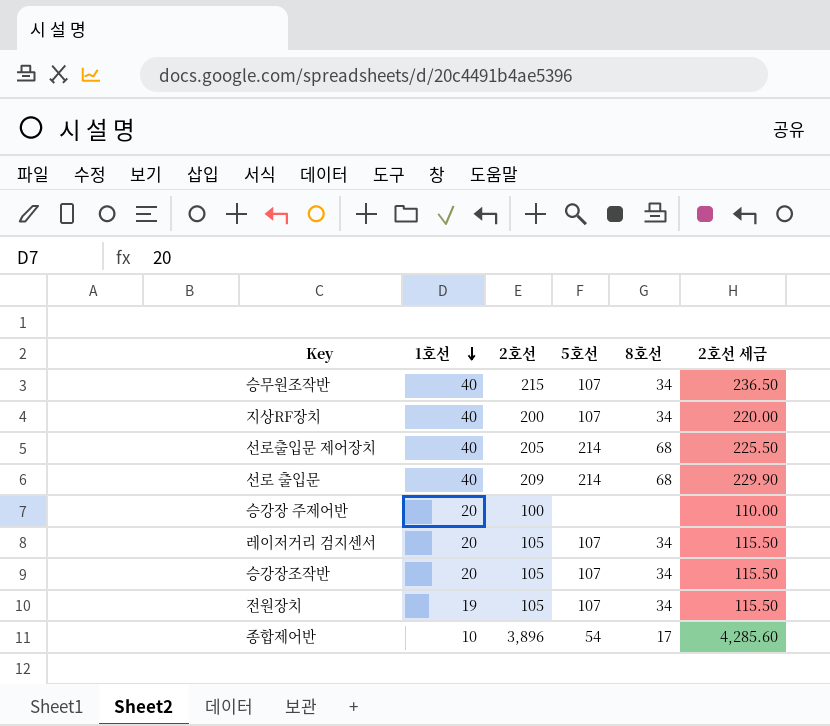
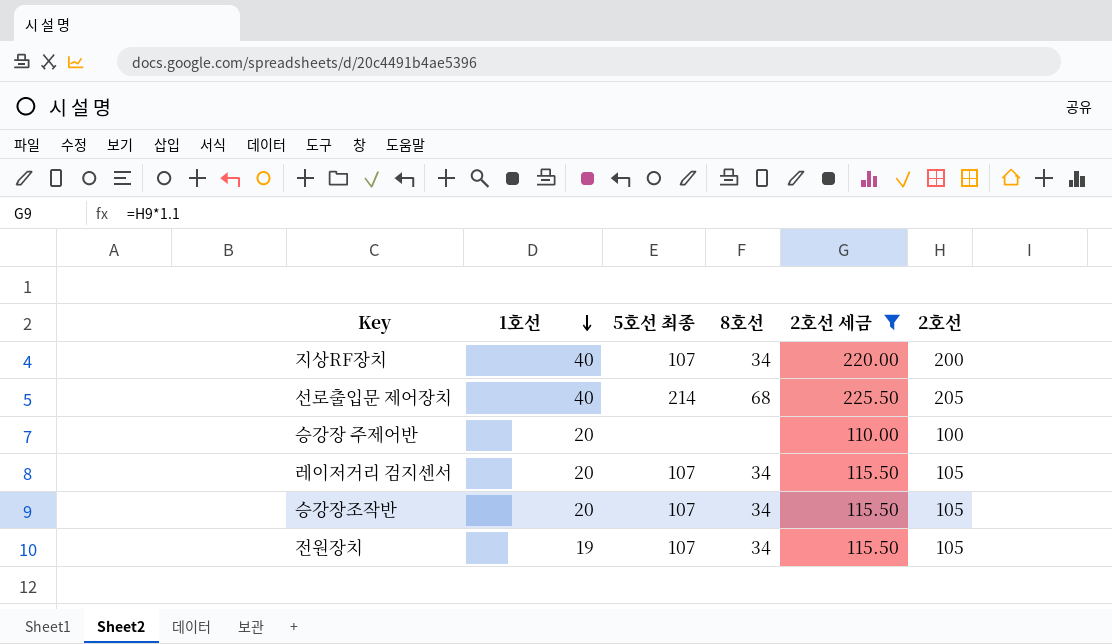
filter: none -> 2호선 세금 <= 225.50
column name: 5호선 -> 5호선 최종
column 2호선 | position: 3 -> 6

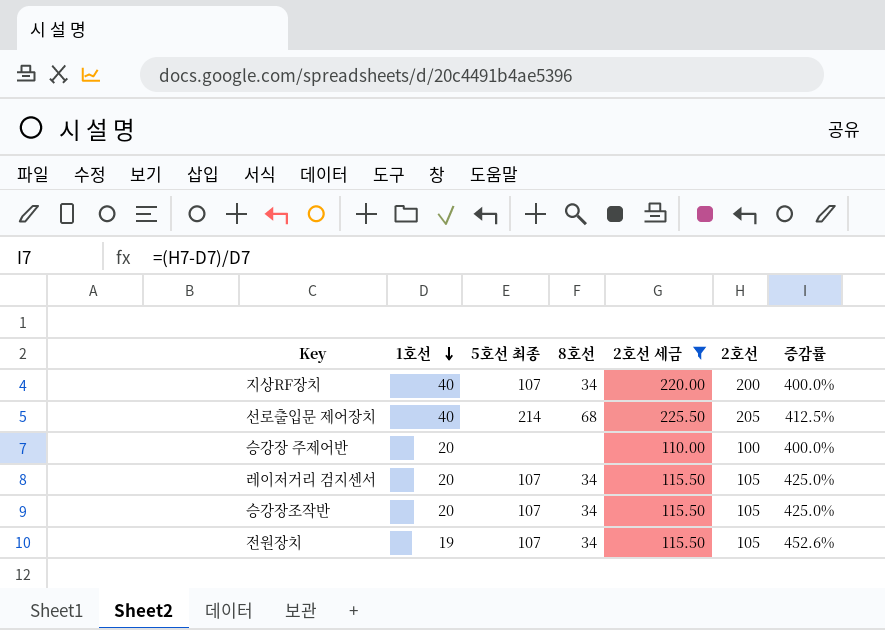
column 증감률 | formula: none -> ([2호선] - [1호선]) / [1호선]

